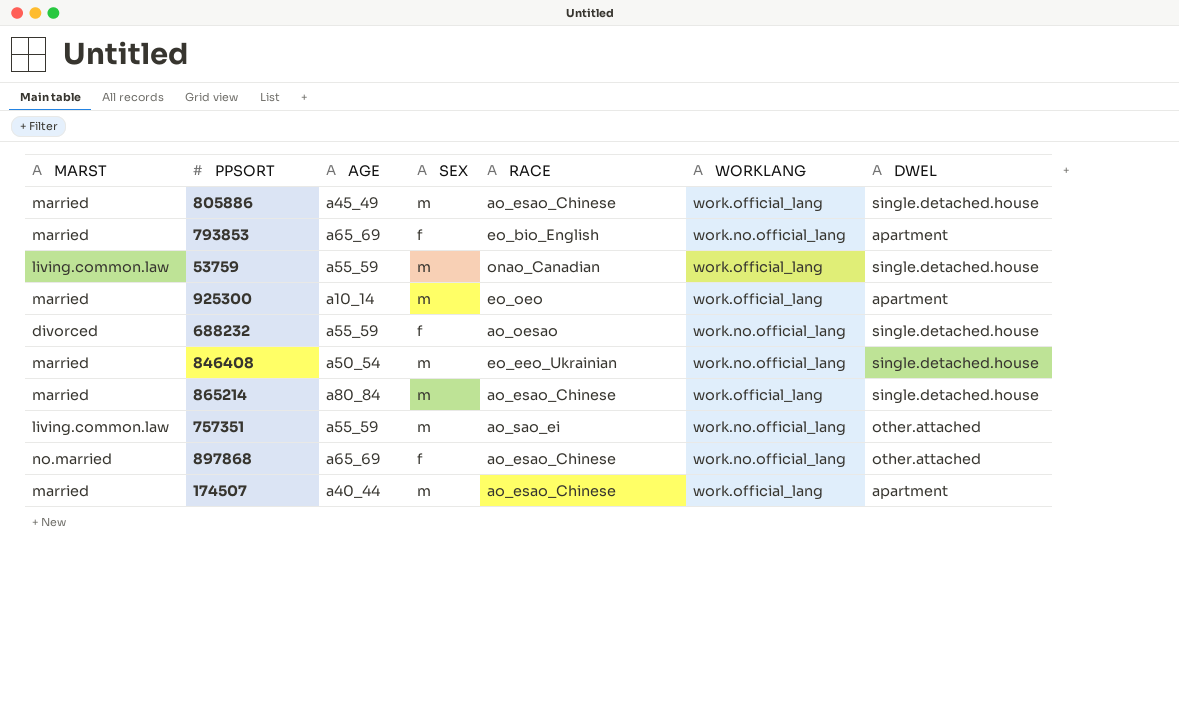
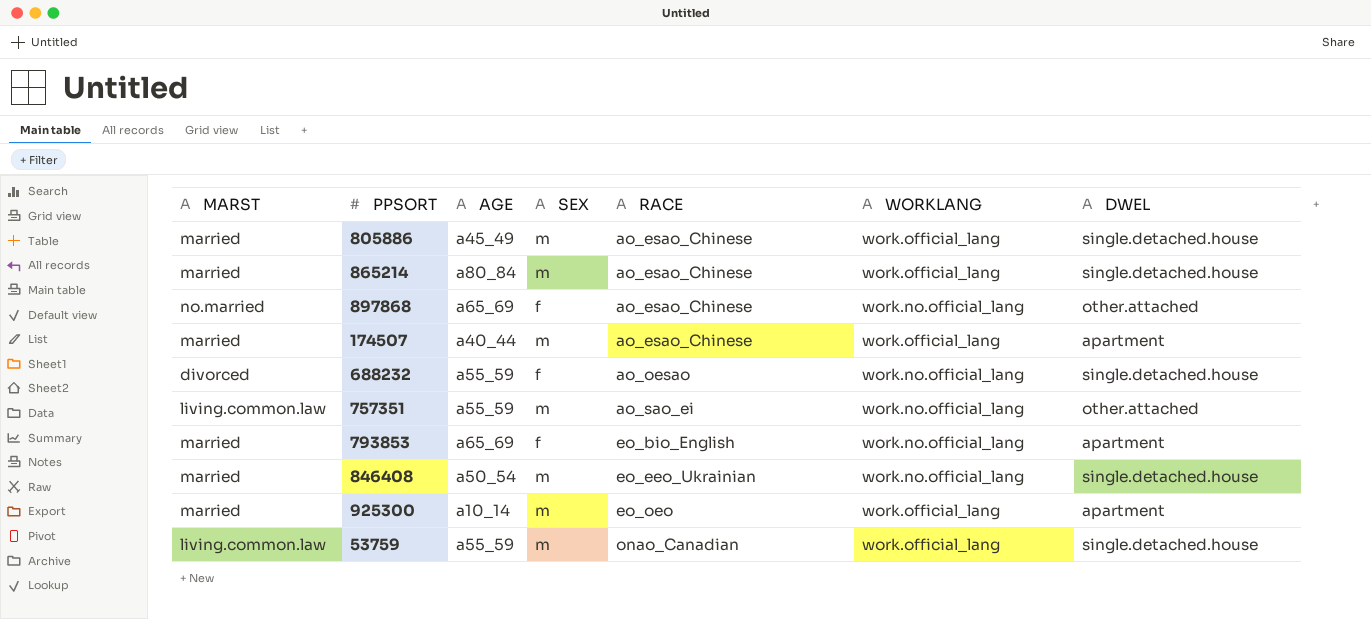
row order: none -> RACE ascending

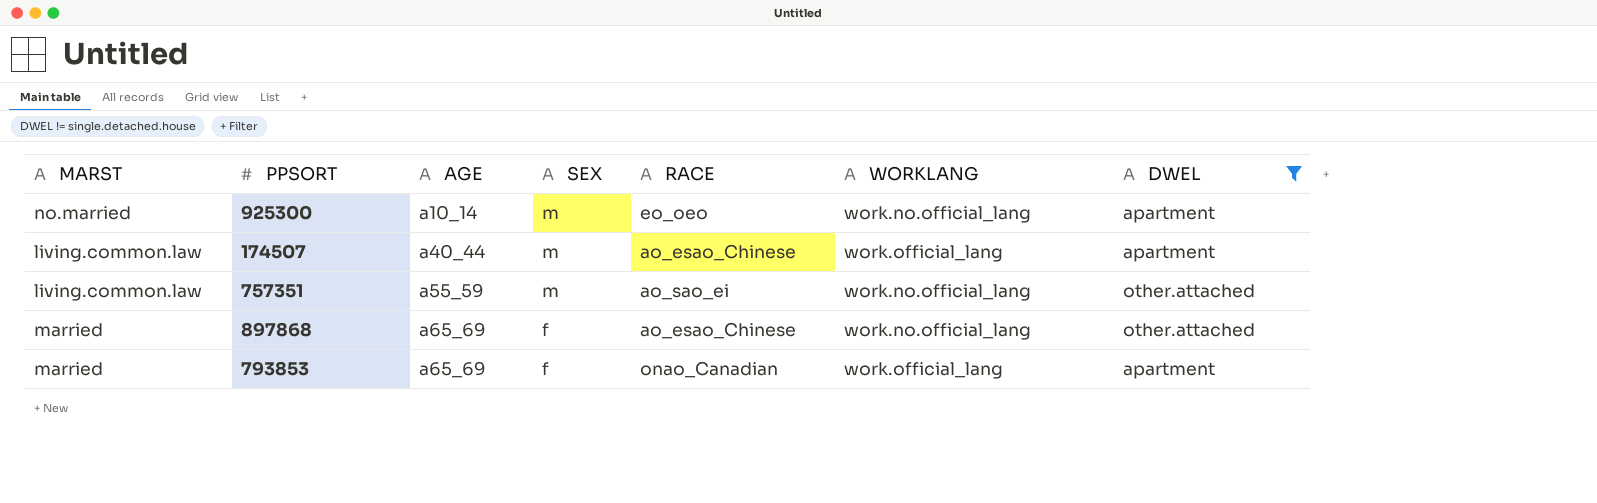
filter: none -> DWEL != single.detached.house
row order: RACE ascending -> AGE ascending
925300 | MARST: married -> no.married
925300 | WORKLANG: work.official_lang -> work.no.official_lang
174507 | MARST: married -> living.common.law
897868 | MARST: no.married -> married
793853 | RACE: eo_bio_English -> onao_Canadian
793853 | WORKLANG: work.no.official_lang -> work.official_lang

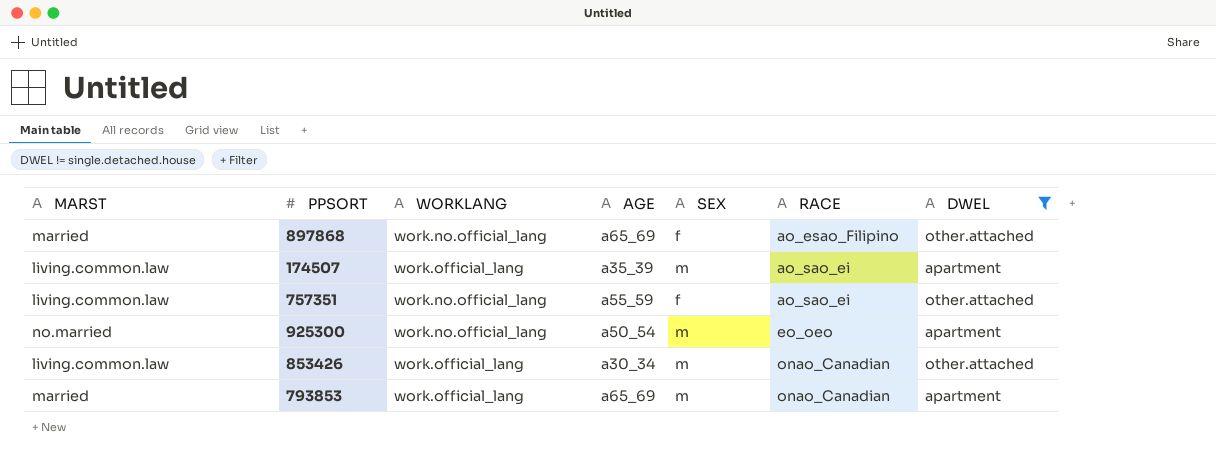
row order: AGE ascending -> RACE ascending
column WORKLANG | position: 6 -> 3
897868 | RACE: ao_esao_Chinese -> ao_esao_Filipino
174507 | AGE: a40_44 -> a35_39
174507 | RACE: ao_esao_Chinese -> ao_sao_ei
757351 | SEX: m -> f
925300 | AGE: a10_14 -> a50_54
row 853426: none -> living.common.law | work.official_lang | a30_34 | m | onao_Canadian | other.attached
793853 | SEX: f -> m

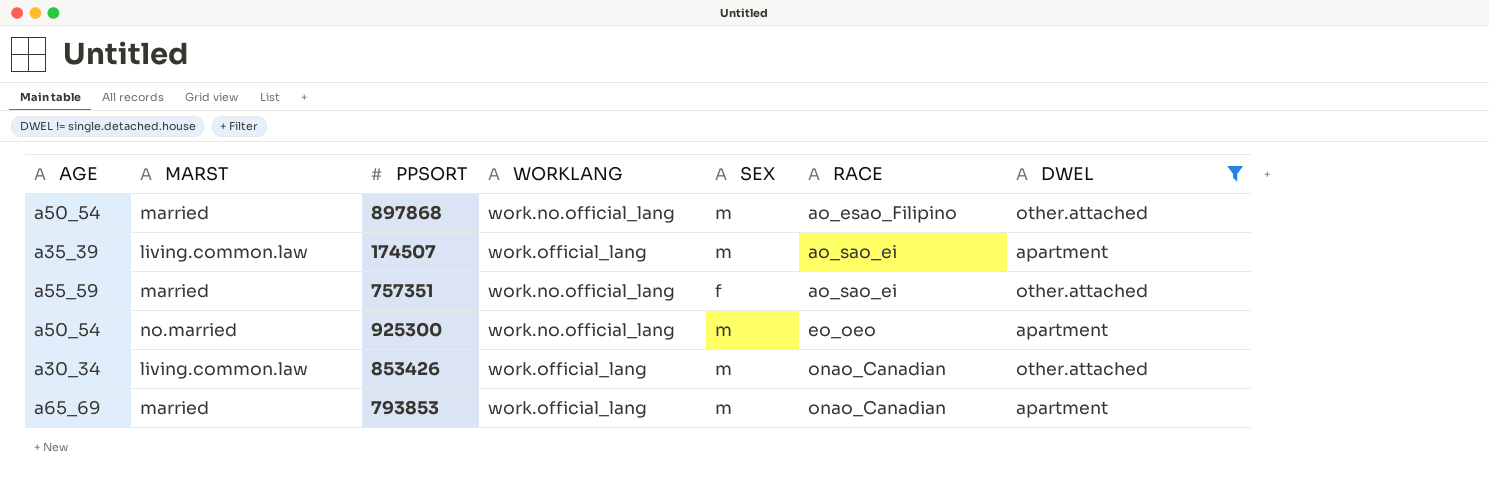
column AGE | position: 4 -> 1
897868 | AGE: a65_69 -> a50_54
897868 | SEX: f -> m
757351 | MARST: living.common.law -> married

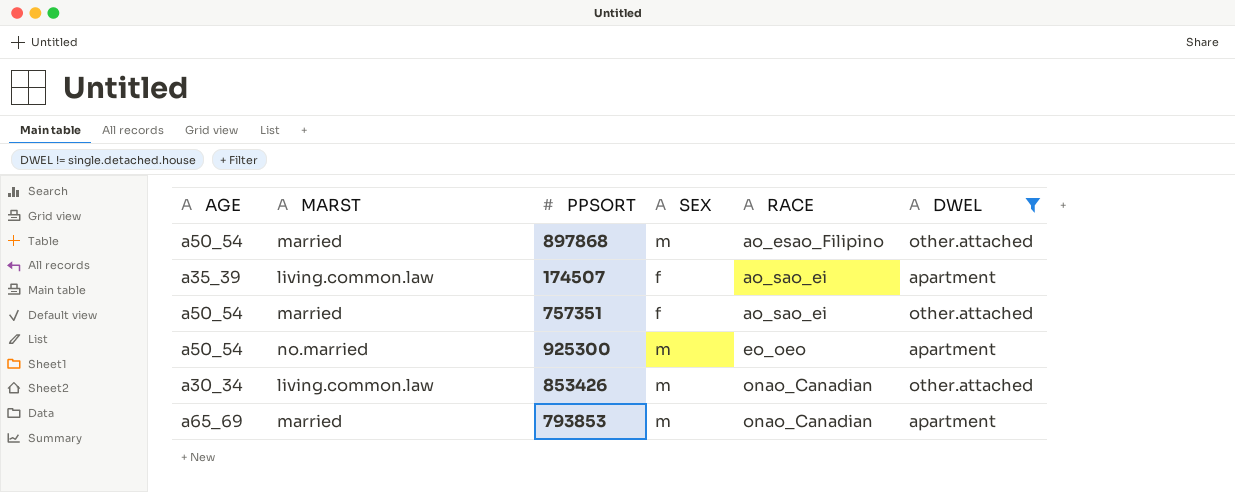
column WORKLANG | position: 4 -> none
174507 | SEX: m -> f
757351 | AGE: a55_59 -> a50_54

